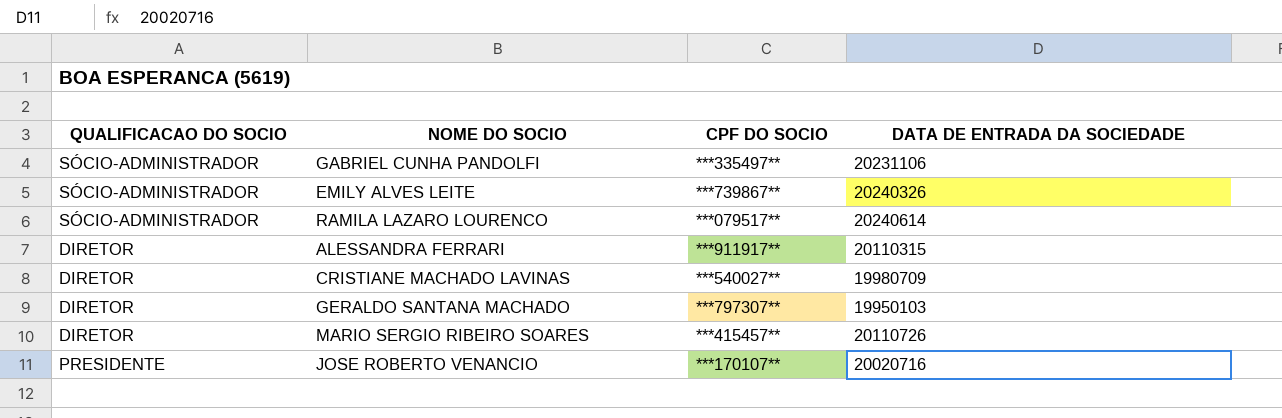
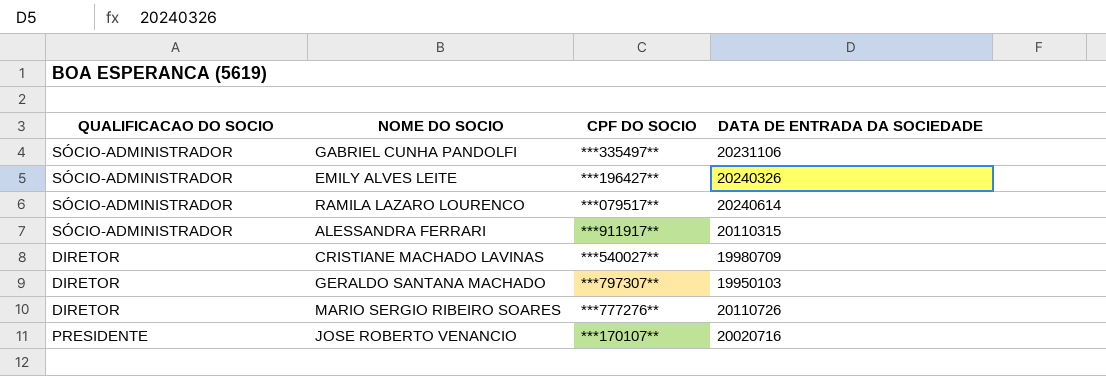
EMILY ALVES LEITE | CPF DO SOCIO: ***739867** -> ***196427**
ALESSANDRA FERRARI | QUALIFICACAO DO SOCIO: DIRETOR -> SÓCIO-ADMINISTRADOR
MARIO SERGIO RIBEIRO SOARES | CPF DO SOCIO: ***415457** -> ***777276**

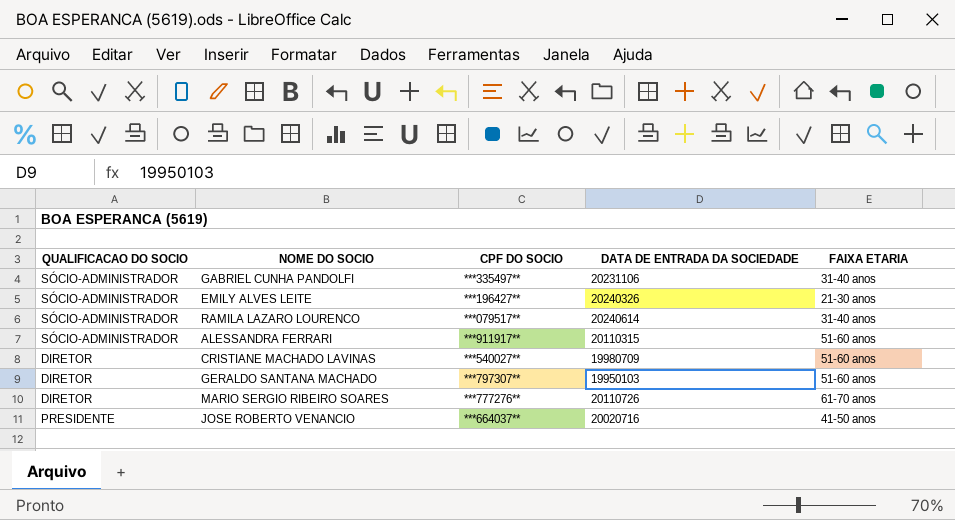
column FAIXA ETARIA | position: none -> 5
JOSE ROBERTO VENANCIO | CPF DO SOCIO: ***170107** -> ***664037**

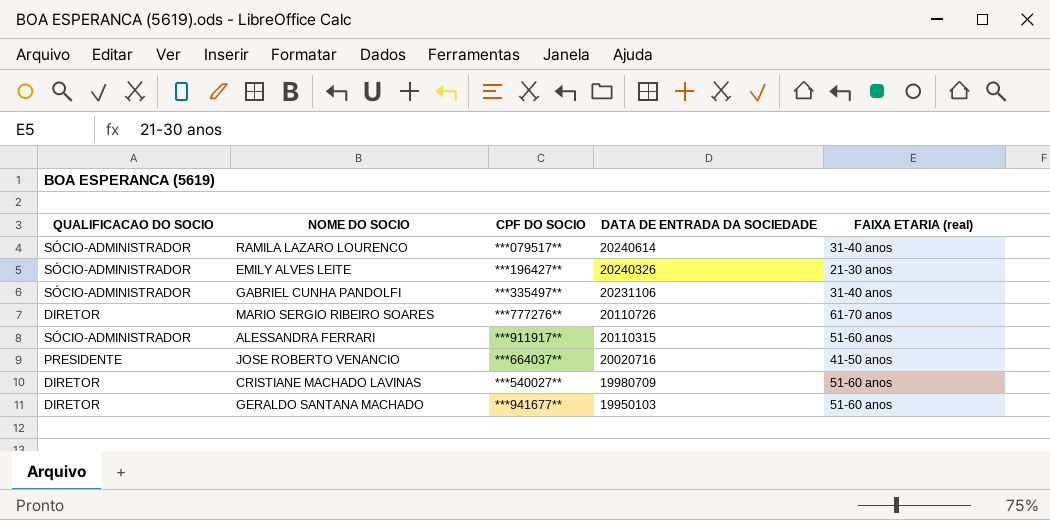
row order: none -> DATA DE ENTRADA DA SOCIEDADE descending
column name: FAIXA ETARIA -> FAIXA ETARIA (real)
GERALDO SANTANA MACHADO | CPF DO SOCIO: ***797307** -> ***941677**

